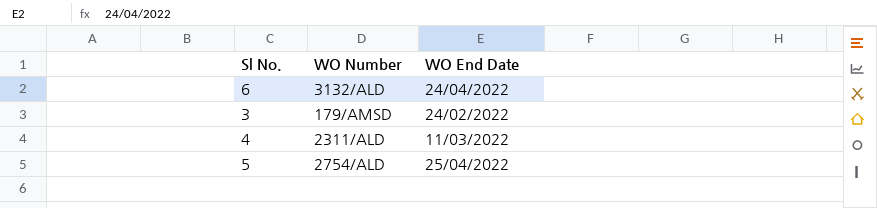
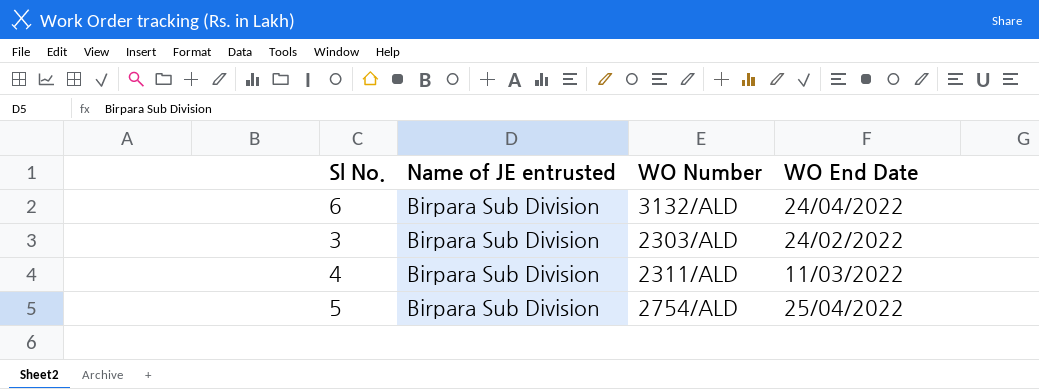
column Name of JE entrusted | position: none -> 2
3 | WO Number: 179/AMSD -> 2303/ALD

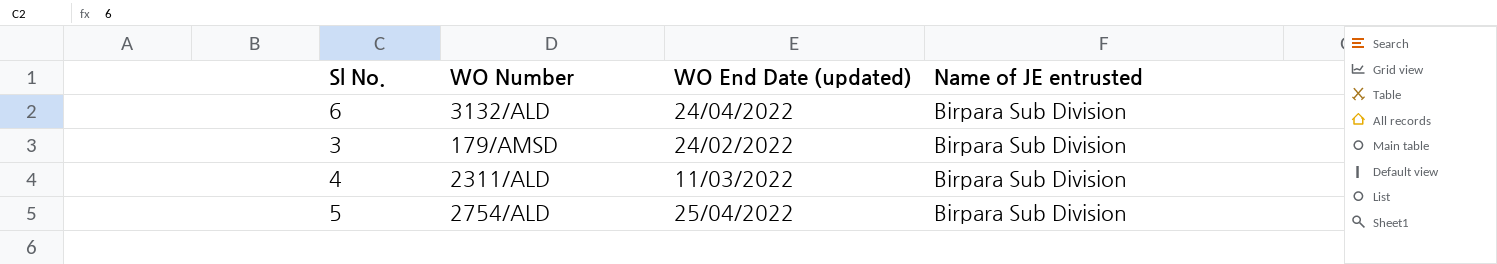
column name: WO End Date -> WO End Date (updated)
column Name of JE entrusted | position: 2 -> 4
3 | WO Number: 2303/ALD -> 179/AMSD

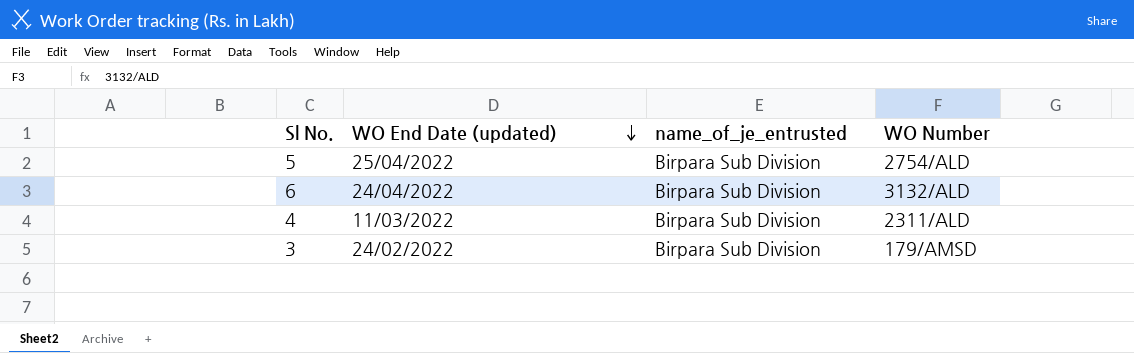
row order: none -> WO End Date (updated) descending
column name: Name of JE entrusted -> name_of_je_entrusted
column WO Number | position: 2 -> 4

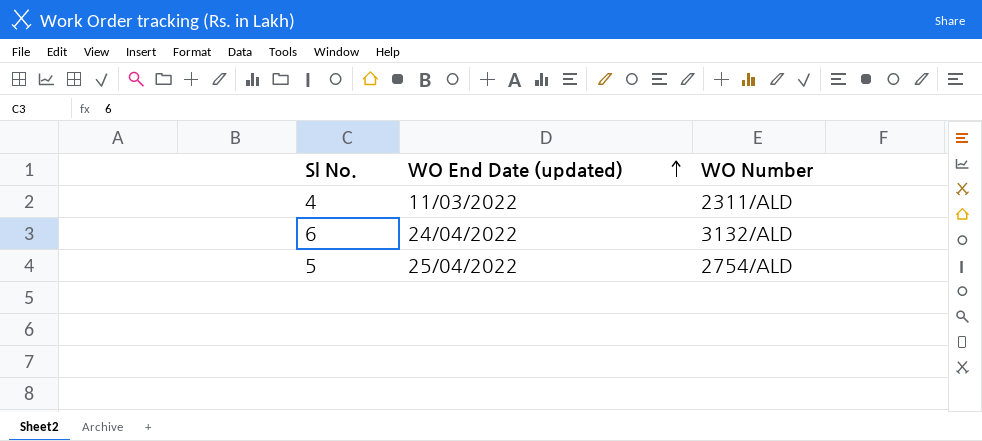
row order: WO End Date (updated) descending -> WO End Date (updated) ascending
column name_of_je_entrusted | position: 3 -> none
row 3: 24/02/2022 | Birpara Sub Division | 179/AMSD -> none

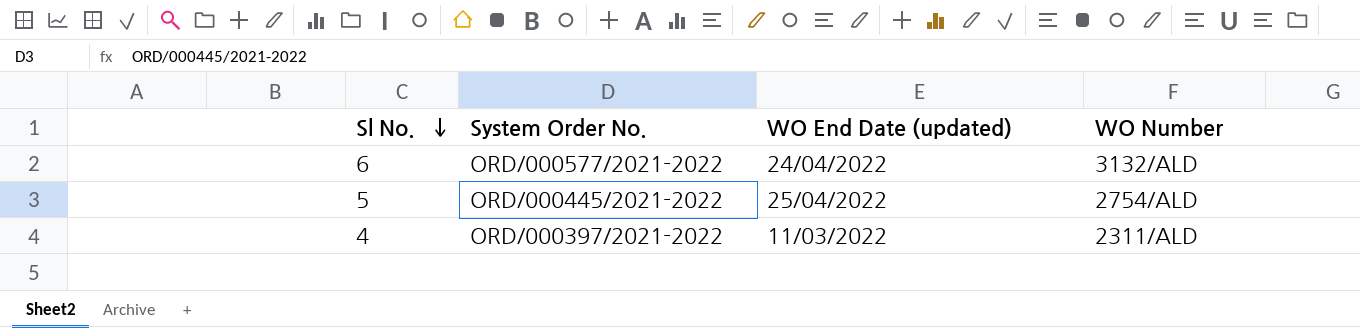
row order: WO End Date (updated) ascending -> Sl No. descending
column System Order No. | position: none -> 2

